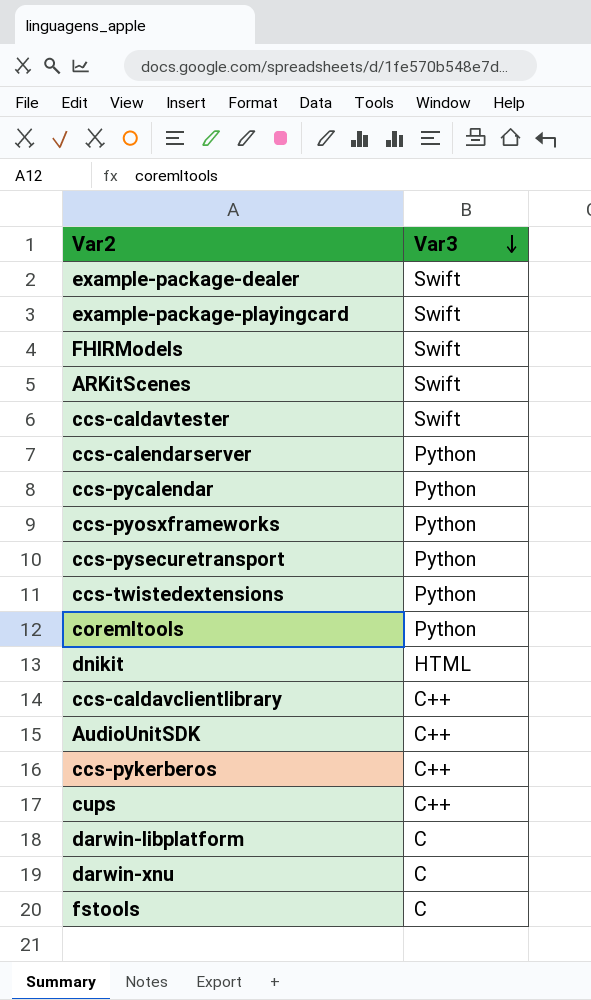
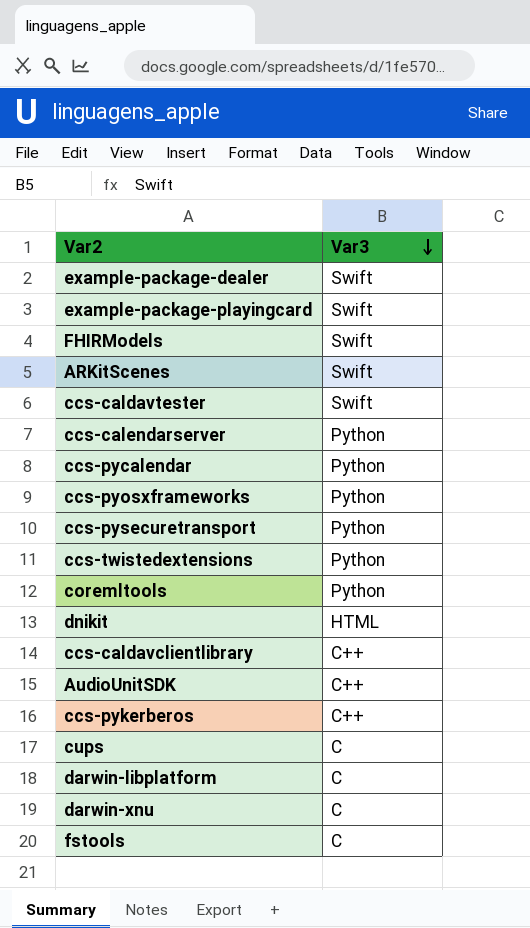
cups | Var3: C++ -> C

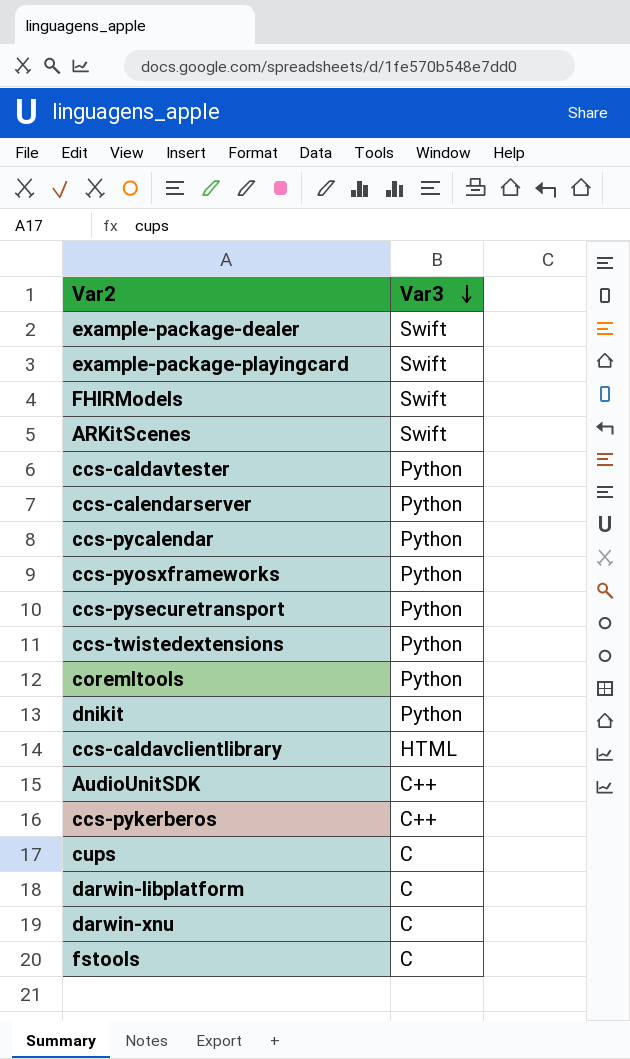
ccs-caldavtester | Var3: Swift -> Python
dnikit | Var3: HTML -> Python
ccs-caldavclientlibrary | Var3: C++ -> HTML

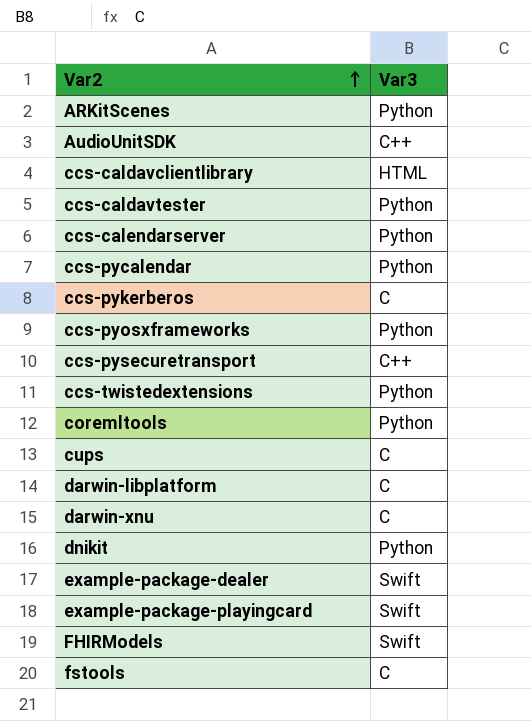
row order: Var3 descending -> Var2 ascending
ARKitScenes | Var3: Swift -> Python
ccs-pykerberos | Var3: C++ -> C
ccs-pysecuretransport | Var3: Python -> C++

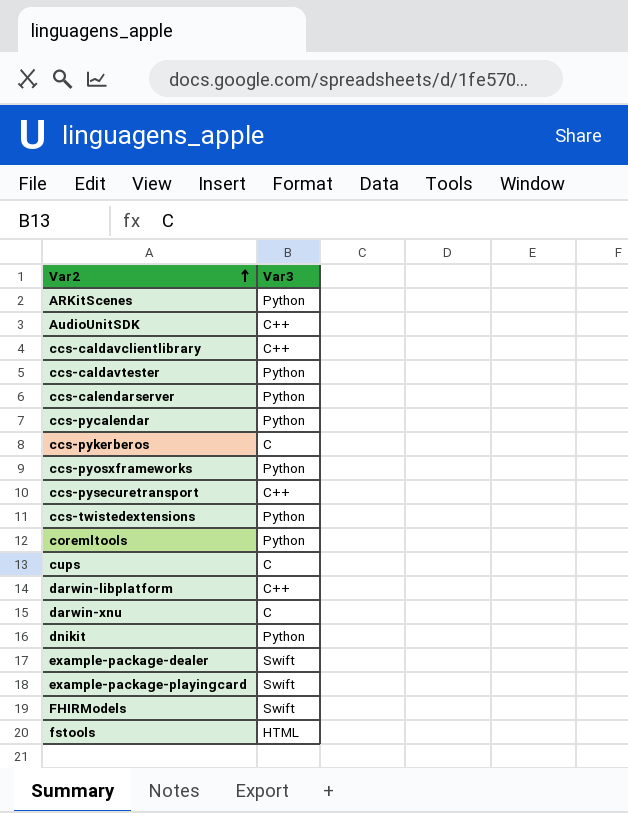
ccs-caldavclientlibrary | Var3: HTML -> C++
darwin-libplatform | Var3: C -> C++
fstools | Var3: C -> HTML

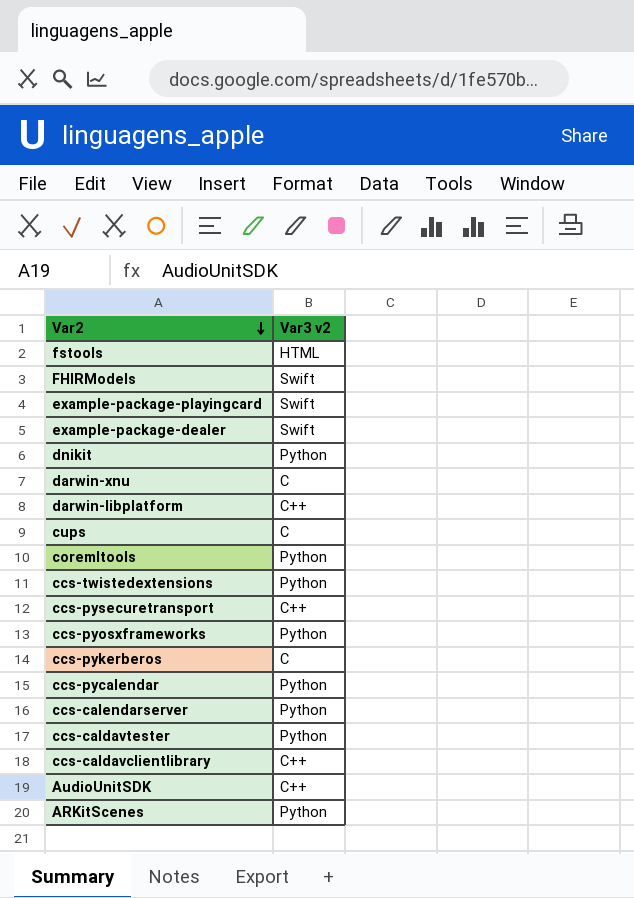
row order: Var2 ascending -> Var2 descending
column name: Var3 -> Var3 v2

